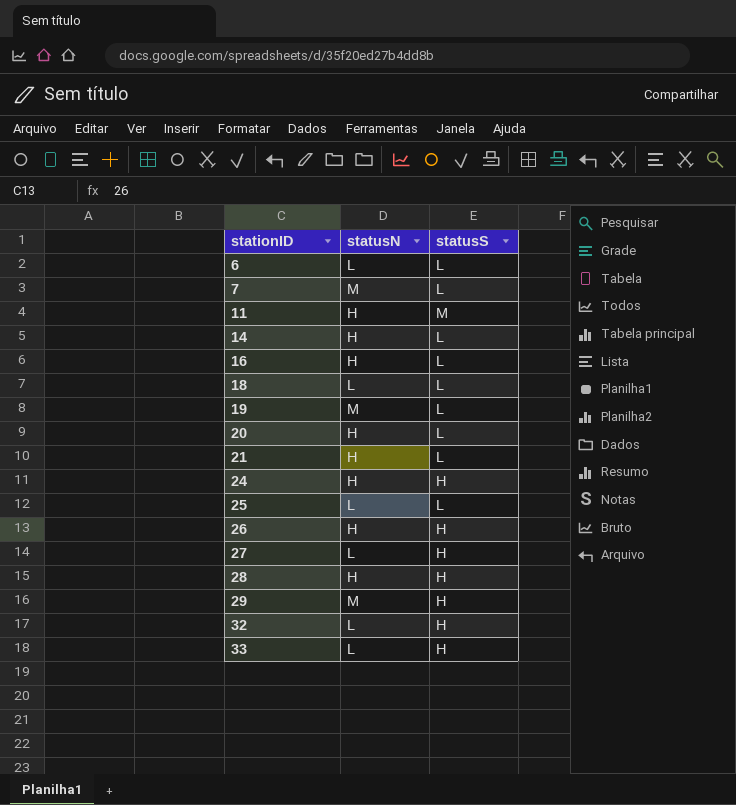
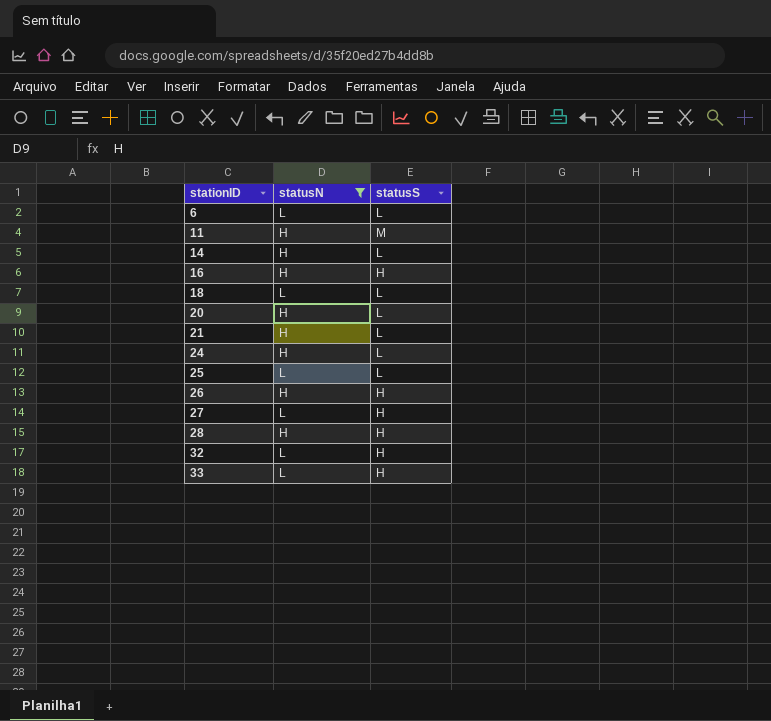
filter: none -> statusN != M
16 | statusS: L -> H
24 | statusS: H -> L

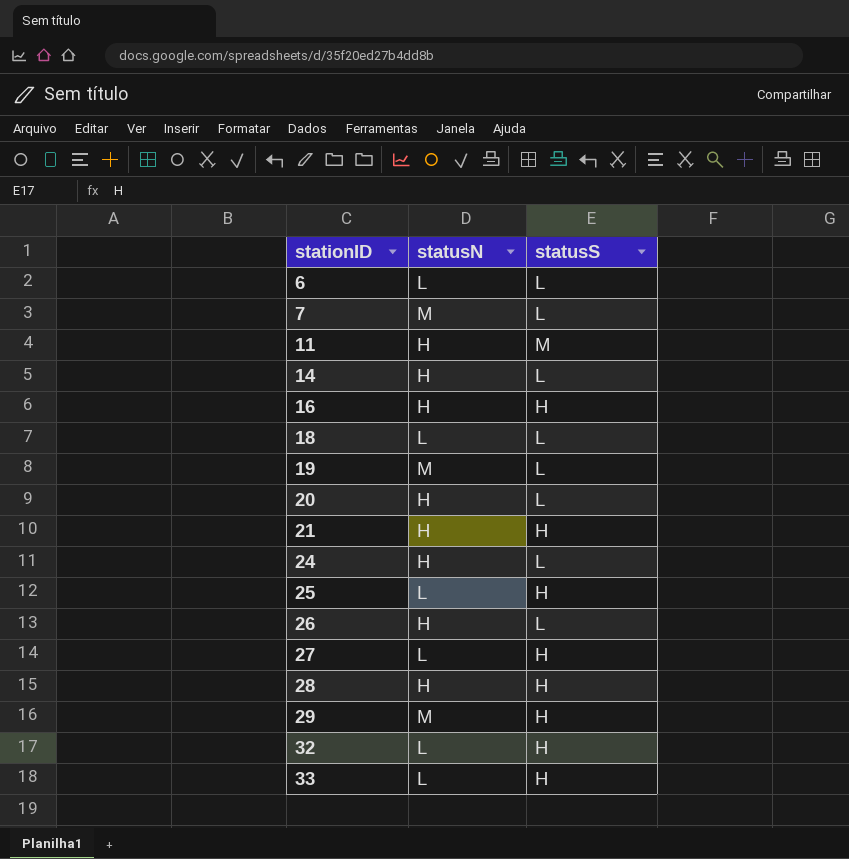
filter: statusN != M -> none
21 | statusS: L -> H
25 | statusS: L -> H
26 | statusS: H -> L

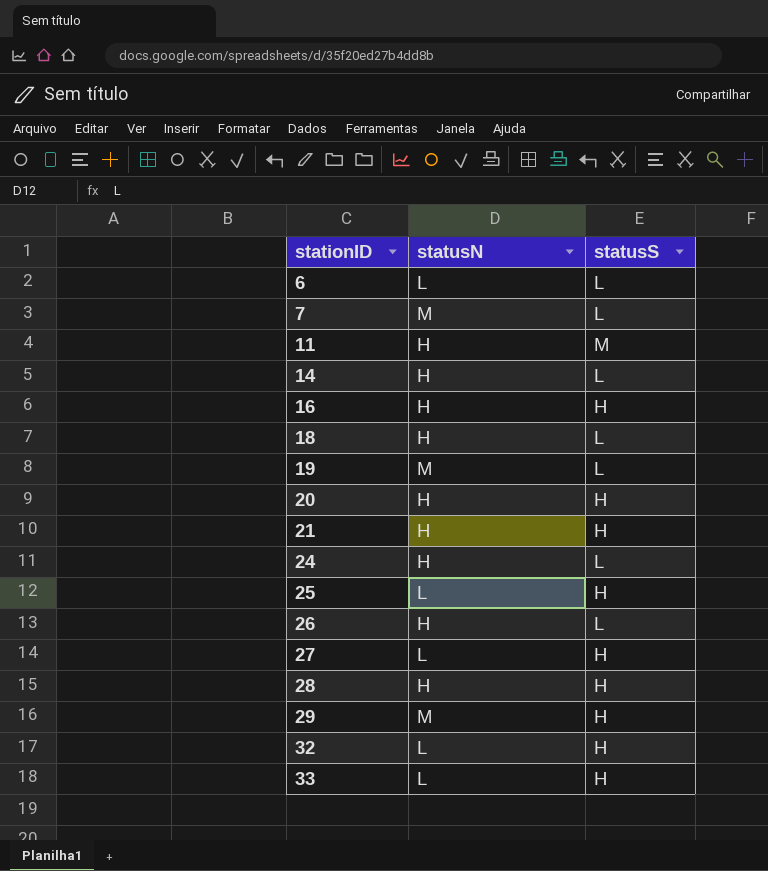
18 | statusN: L -> H
20 | statusS: L -> H

